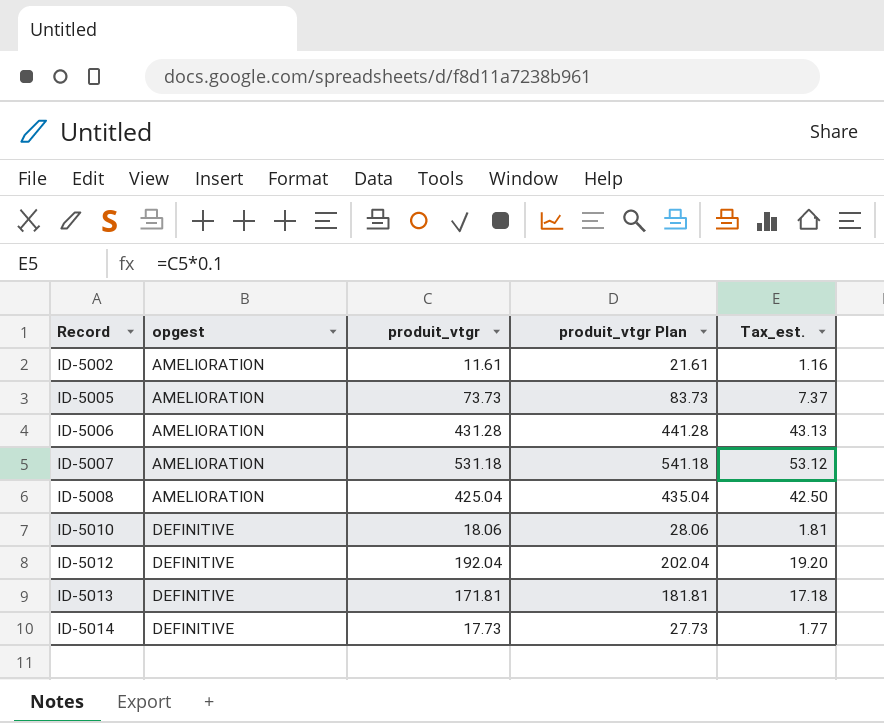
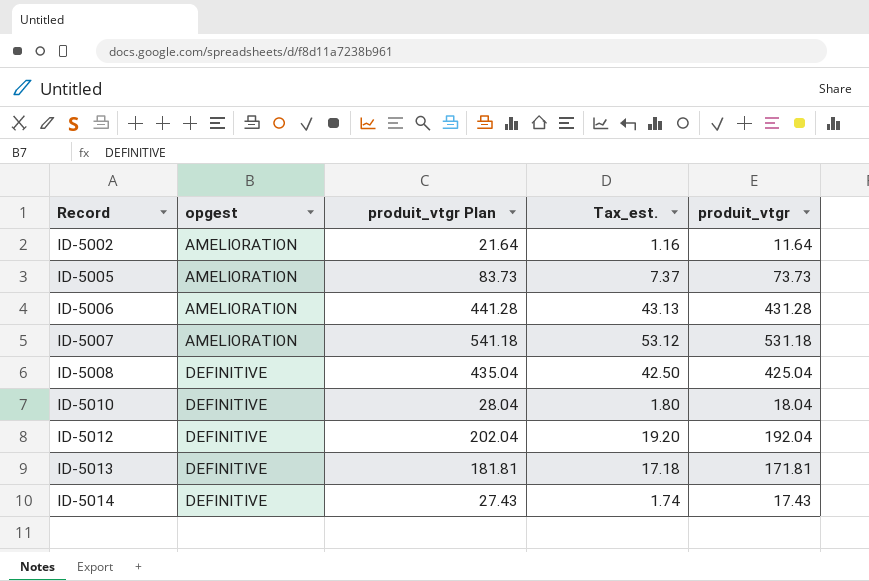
column produit_vtgr | position: 3 -> 5
ID-5002 | produit_vtgr Plan: 21.61 -> 21.64
ID-5002 | produit_vtgr: 11.61 -> 11.64
ID-5008 | opgest: AMELIORATION -> DEFINITIVE
ID-5010 | produit_vtgr Plan: 28.06 -> 28.04
ID-5010 | Tax_est.: 1.81 -> 1.80
ID-5010 | produit_vtgr: 18.06 -> 18.04
ID-5014 | produit_vtgr Plan: 27.73 -> 27.43
ID-5014 | Tax_est.: 1.77 -> 1.74
ID-5014 | produit_vtgr: 17.73 -> 17.43

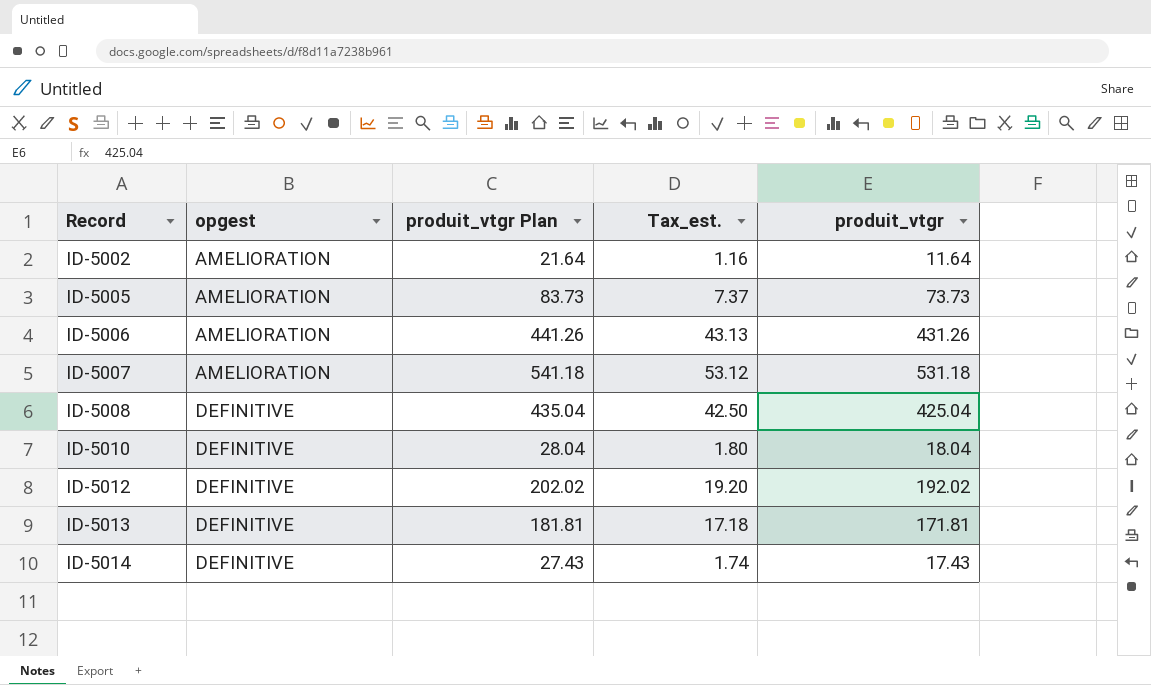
ID-5006 | produit_vtgr Plan: 441.28 -> 441.26
ID-5006 | produit_vtgr: 431.28 -> 431.26
ID-5012 | produit_vtgr Plan: 202.04 -> 202.02
ID-5012 | produit_vtgr: 192.04 -> 192.02

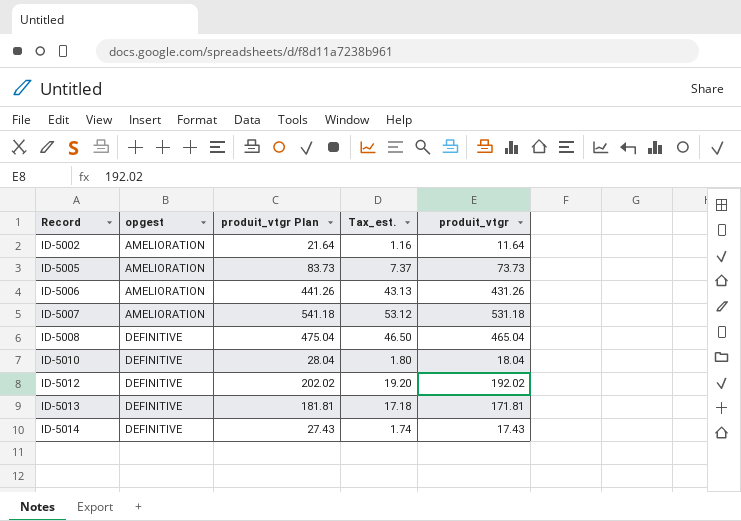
ID-5008 | produit_vtgr Plan: 435.04 -> 475.04
ID-5008 | Tax_est.: 42.50 -> 46.50
ID-5008 | produit_vtgr: 425.04 -> 465.04

